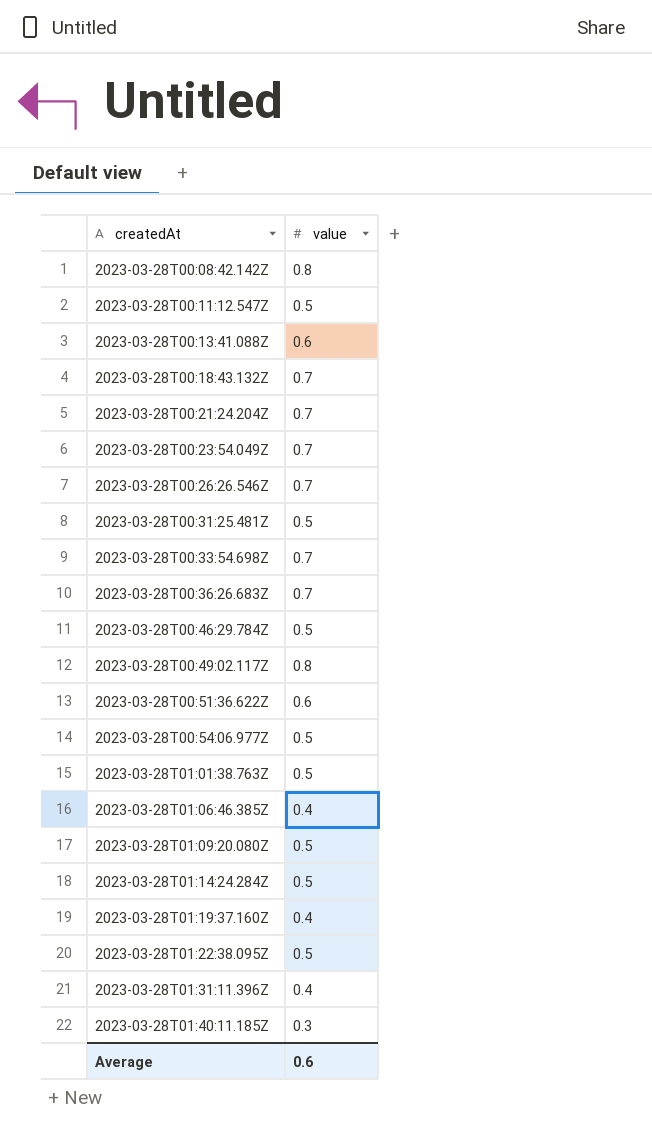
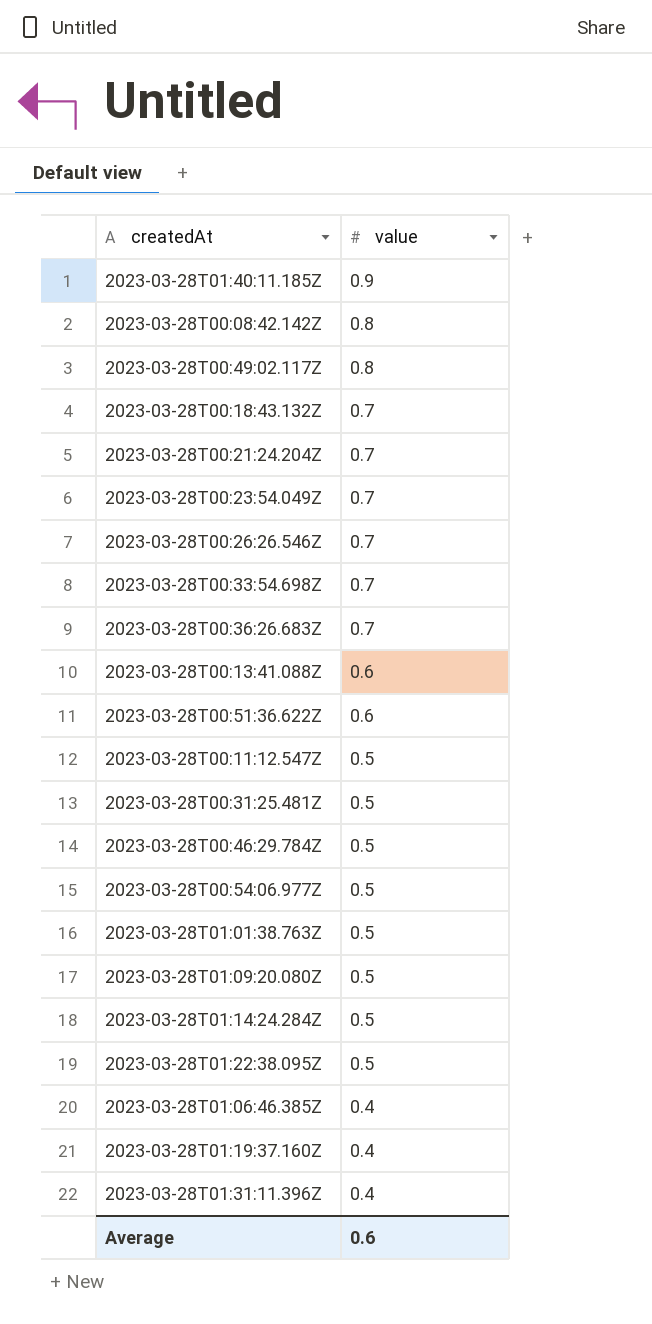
row order: createdAt ascending -> value descending
2023-03-28T01:40:11.185Z | value: 0.3 -> 0.9

